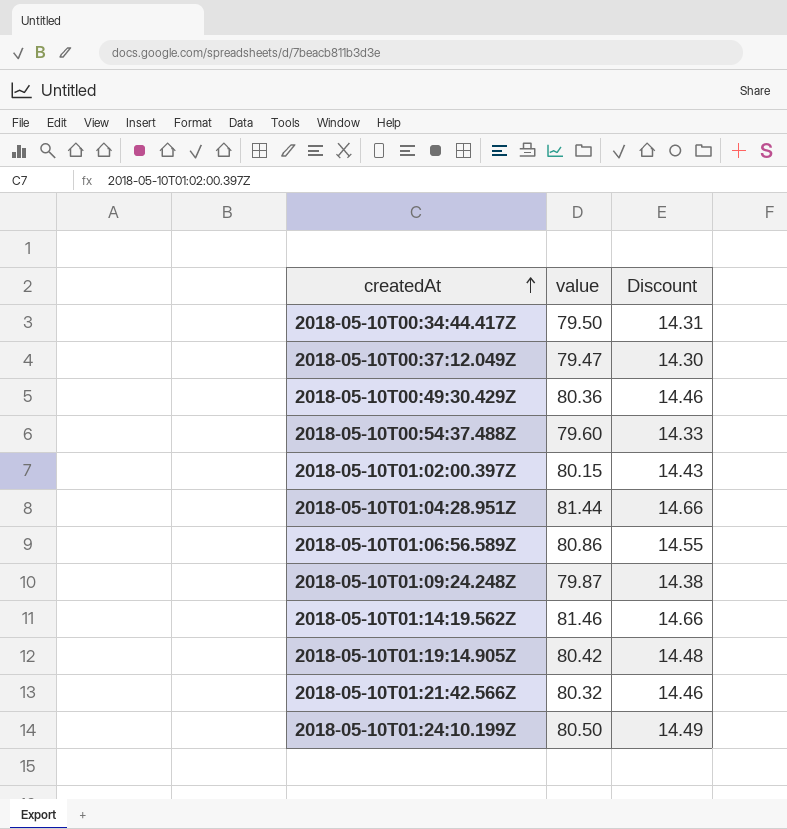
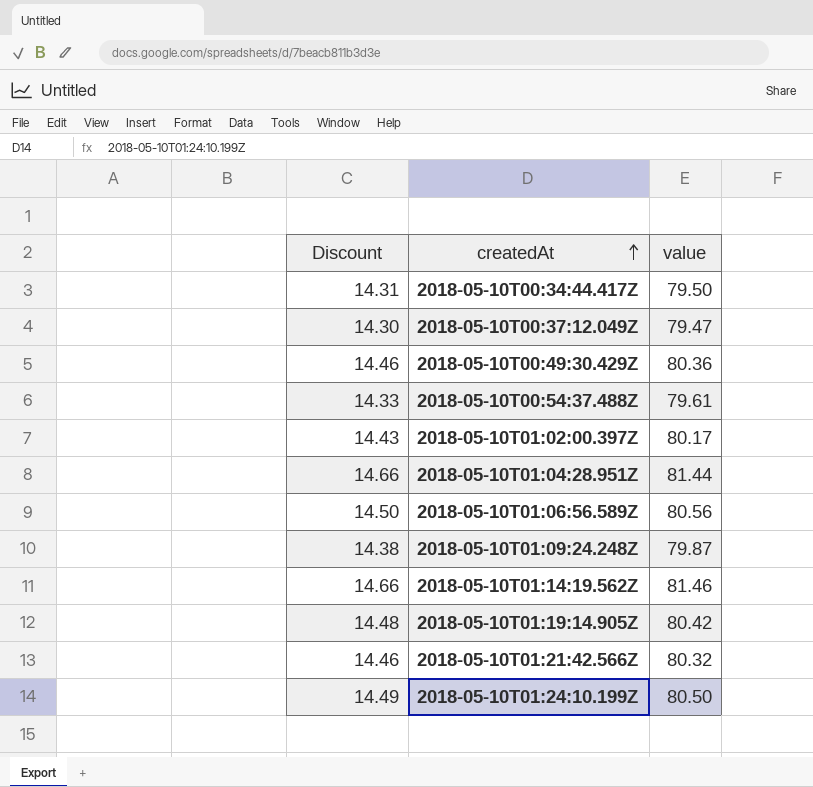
column Discount | position: 3 -> 1
2018-05-10T00:54:37.488Z | value: 79.60 -> 79.61
2018-05-10T01:02:00.397Z | value: 80.15 -> 80.17
2018-05-10T01:06:56.589Z | Discount: 14.55 -> 14.50
2018-05-10T01:06:56.589Z | value: 80.86 -> 80.56

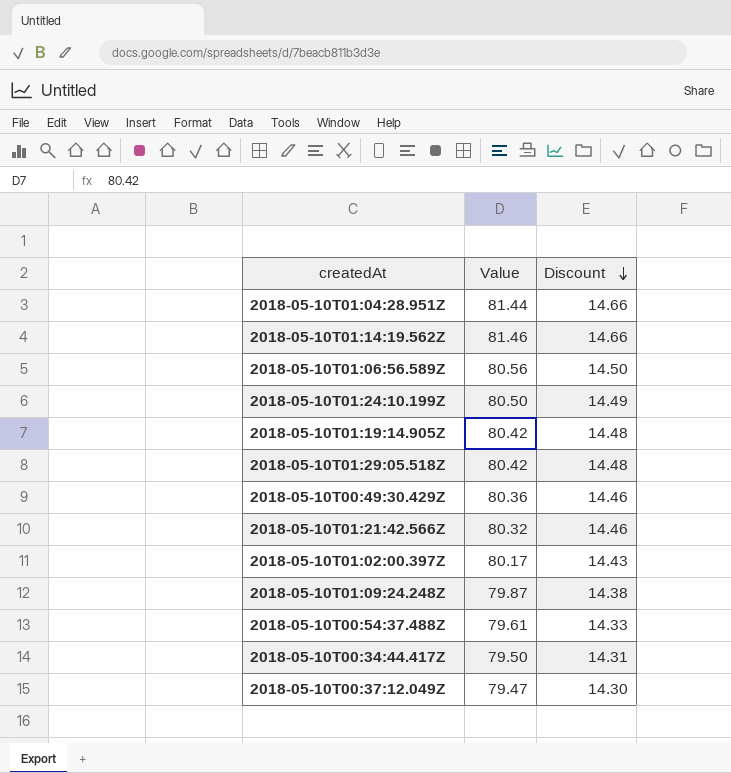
row order: createdAt ascending -> Discount descending
column name: value -> Value
column Discount | position: 1 -> 3
row 2018-05-10T01:29:05.518Z: none -> 80.42 | 14.48

